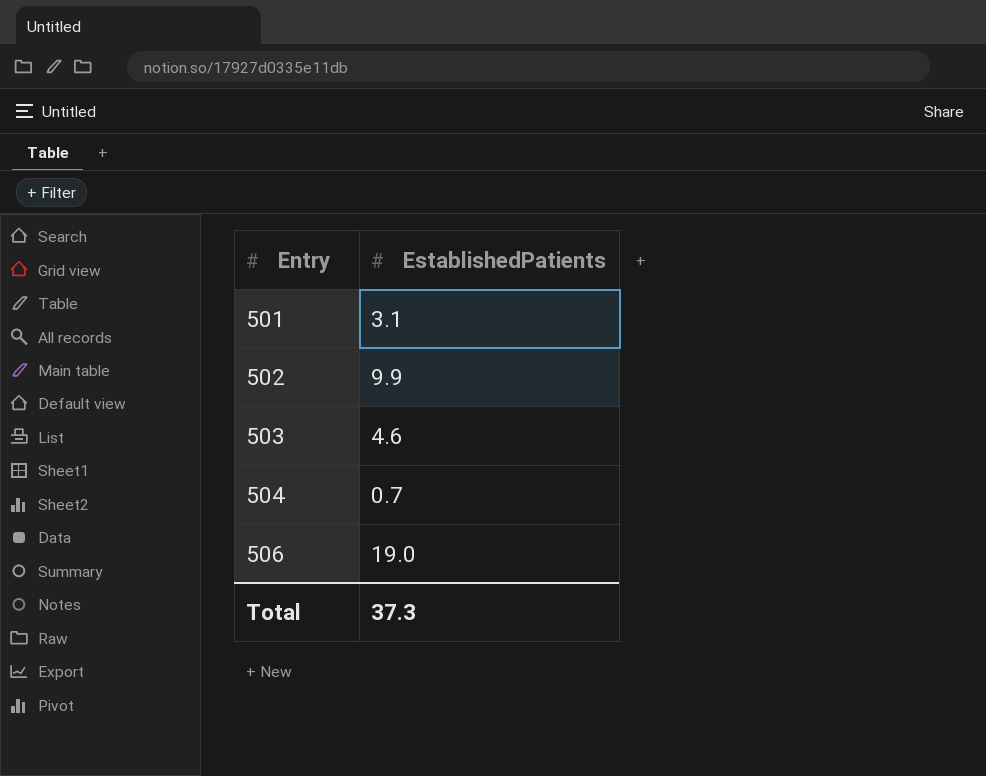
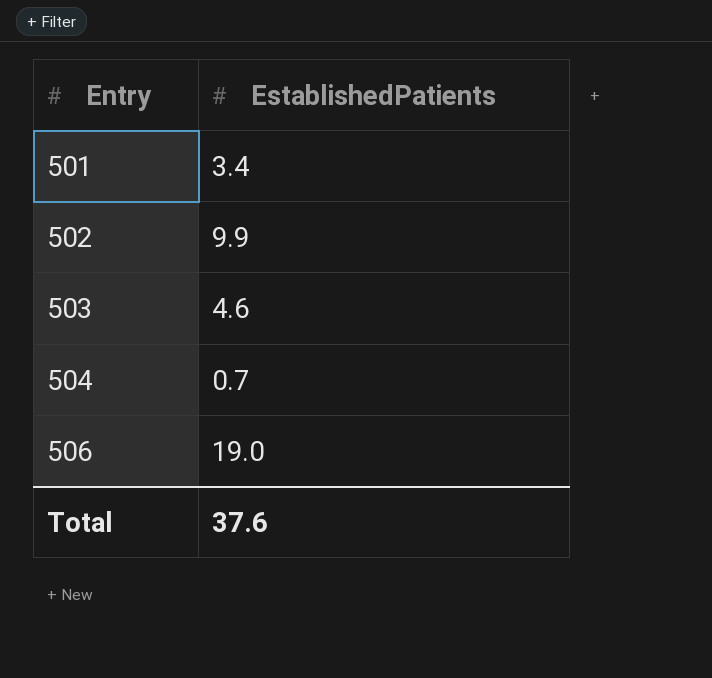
501 | EstablishedPatients: 3.1 -> 3.4
Total | EstablishedPatients: 37.3 -> 37.6

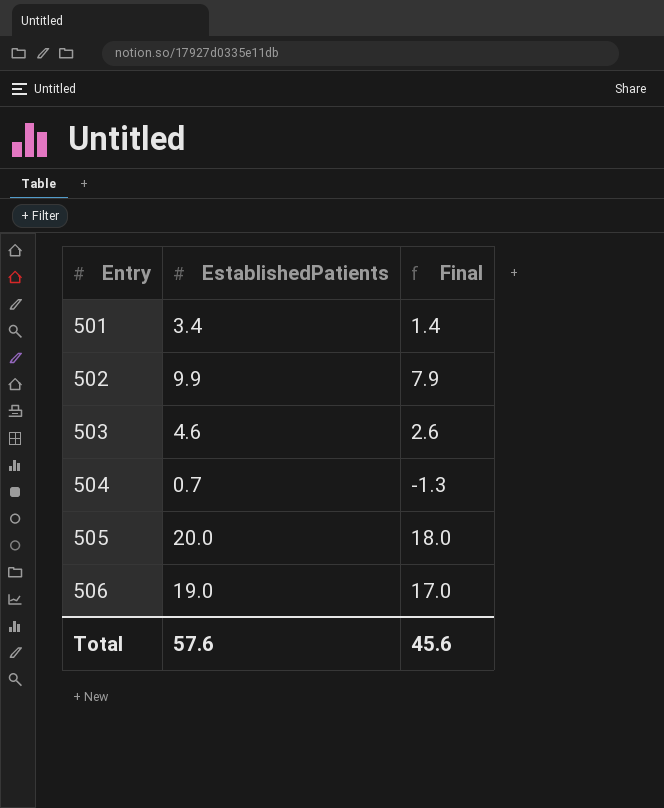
column Final | formula: none -> [EstablishedPatients] - 2
row 505: none -> 20.0 | 18.0
Total | EstablishedPatients: 37.6 -> 57.6

